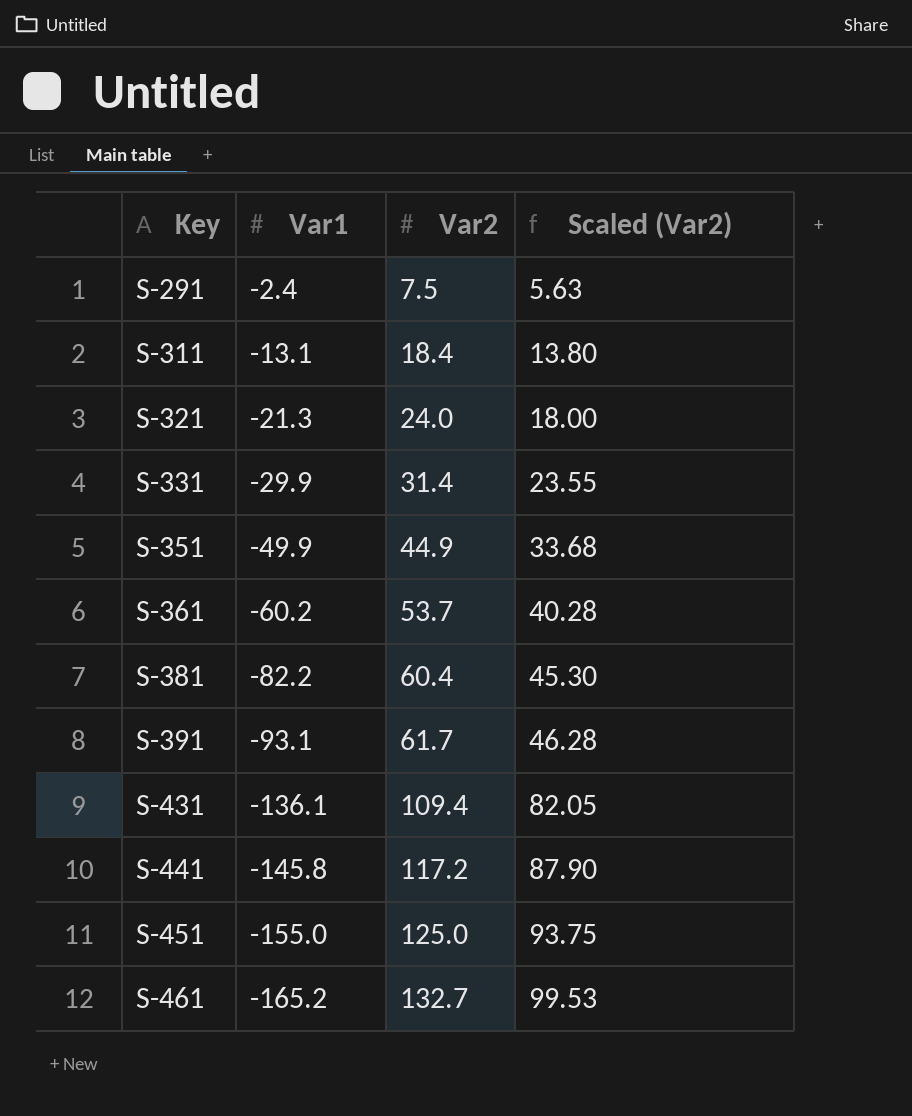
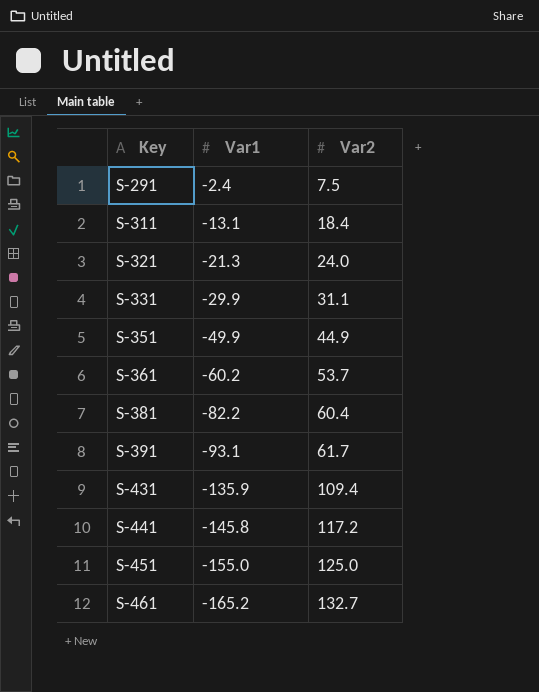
column Scaled (Var2) | formula: [Var2] * 0.75 -> none
S-331 | Var2: 31.4 -> 31.1
S-431 | Var1: -136.1 -> -135.9

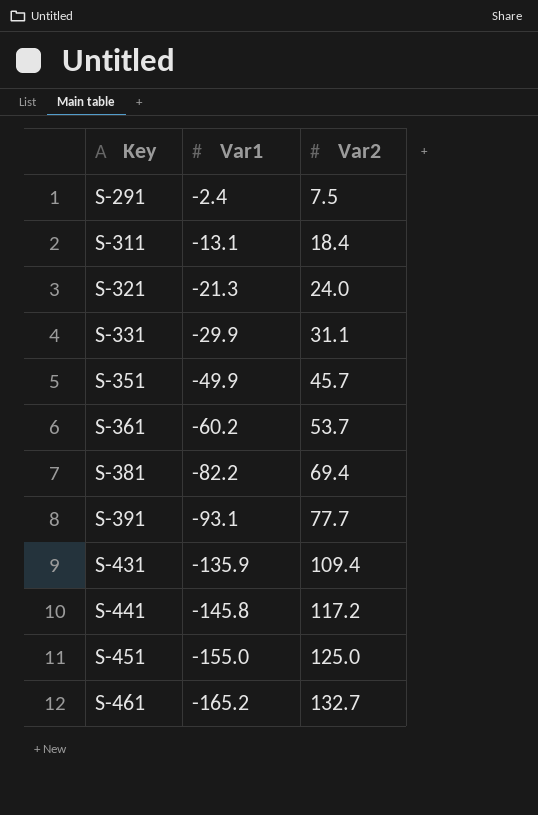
S-351 | Var2: 44.9 -> 45.7
S-381 | Var2: 60.4 -> 69.4
S-391 | Var2: 61.7 -> 77.7

